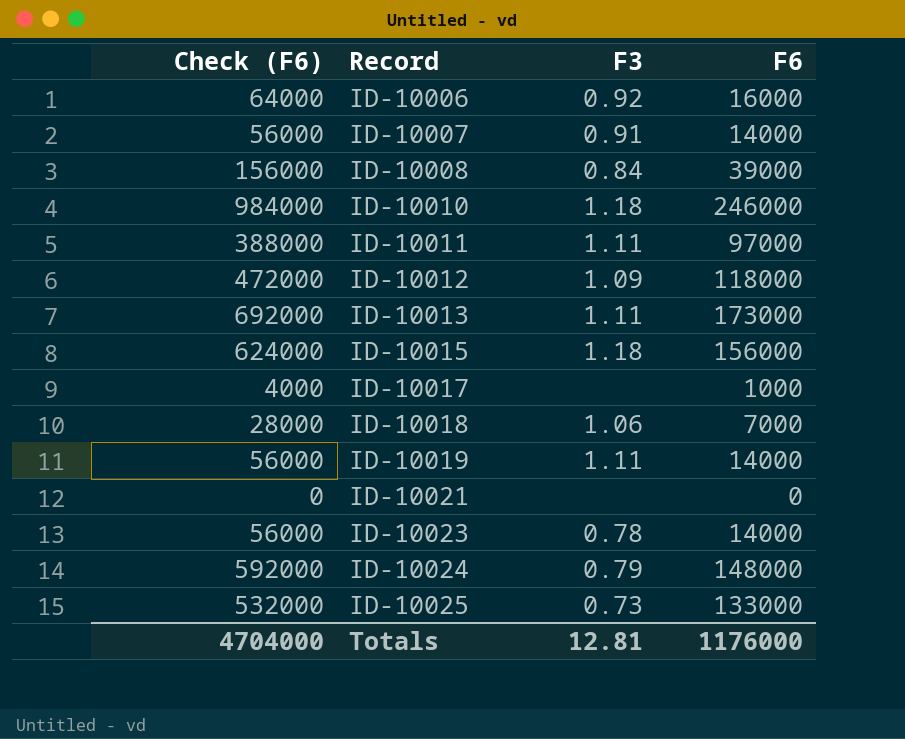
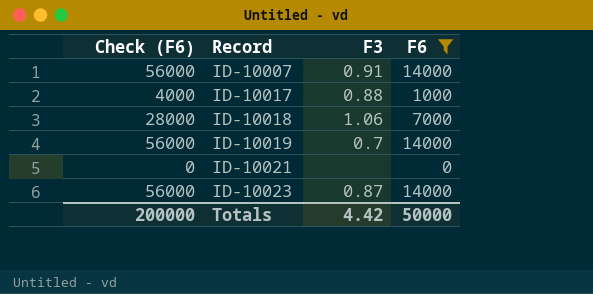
filter: none -> F6 <= 14000
ID-10017 | F3: none -> 0.88
ID-10019 | F3: 1.11 -> 0.7
ID-10023 | F3: 0.78 -> 0.87
Totals | Check (F6): 4704000 -> 200000
Totals | F3: 12.81 -> 4.42
Totals | F6: 1176000 -> 50000

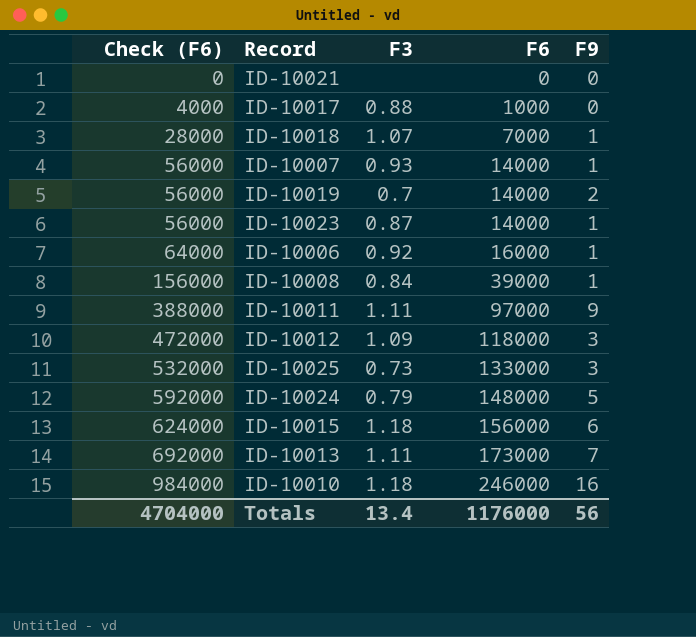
filter: F6 <= 14000 -> none
row order: Record ascending -> Check (F6) ascending
column F9 | position: none -> 5
ID-10018 | F3: 1.06 -> 1.07
ID-10007 | F3: 0.91 -> 0.93
Totals | Check (F6): 200000 -> 4704000
Totals | F3: 4.42 -> 13.4
Totals | F6: 50000 -> 1176000

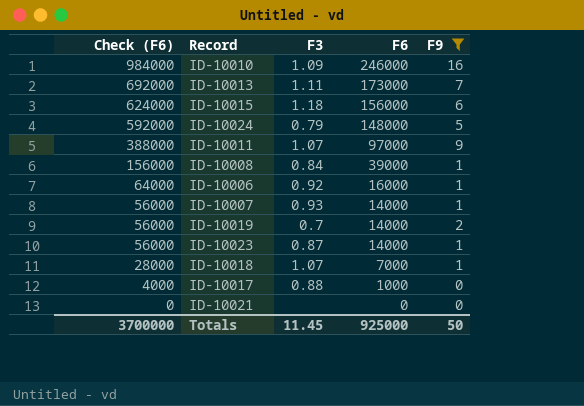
filter: none -> F9 != 3
row order: Check (F6) ascending -> Check (F6) descending
ID-10010 | F3: 1.18 -> 1.09
ID-10011 | F3: 1.11 -> 1.07
Totals | Check (F6): 4704000 -> 3700000
Totals | F3: 13.4 -> 11.45
Totals | F6: 1176000 -> 925000
Totals | F9: 56 -> 50

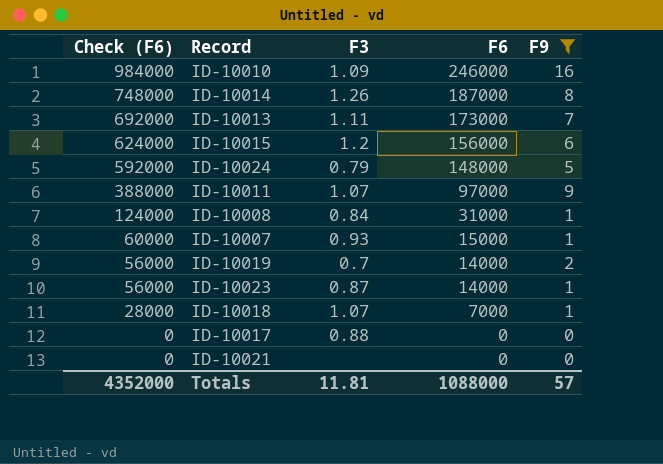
row ID-10006: 64000 | 0.92 | 16000 | 1 -> none
row ID-10014: none -> 748000 | 1.26 | 187000 | 8
ID-10015 | F3: 1.18 -> 1.2
ID-10008 | Check (F6): 156000 -> 124000
ID-10008 | F6: 39000 -> 31000
ID-10007 | Check (F6): 56000 -> 60000
ID-10007 | F6: 14000 -> 15000
ID-10017 | Check (F6): 4000 -> 0
ID-10017 | F6: 1000 -> 0
Totals | Check (F6): 3700000 -> 4352000
Totals | F3: 11.45 -> 11.81
Totals | F6: 925000 -> 1088000
Totals | F9: 50 -> 57

